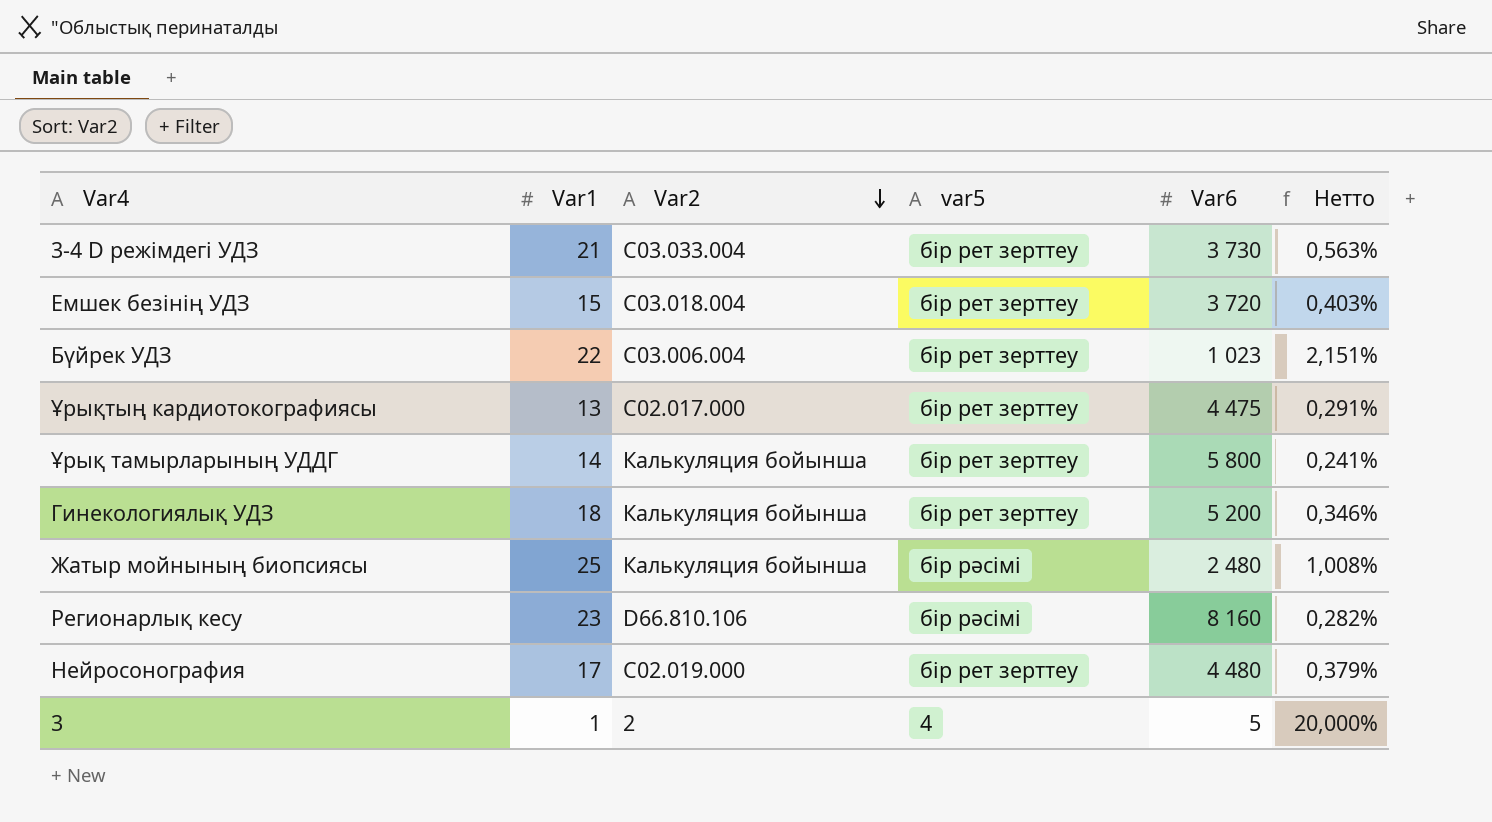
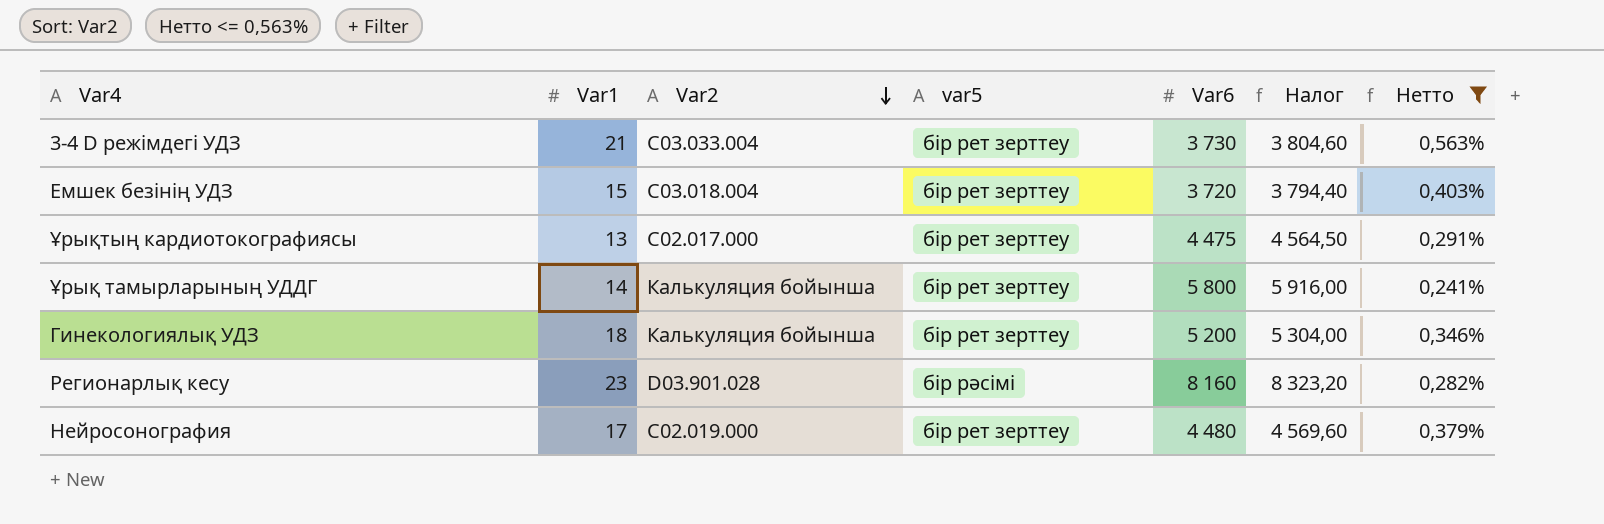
filter: none -> Нетто <= 0,563%
column Налог | formula: none -> [Var6] * 1,02
Регионарлық кесу | Var2: D66.810.106 -> D03.901.028

